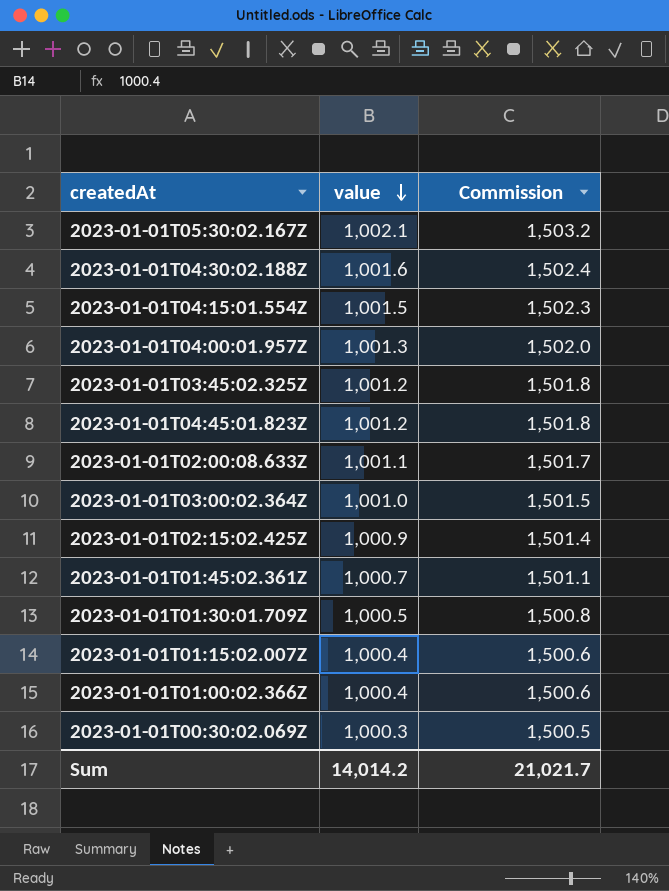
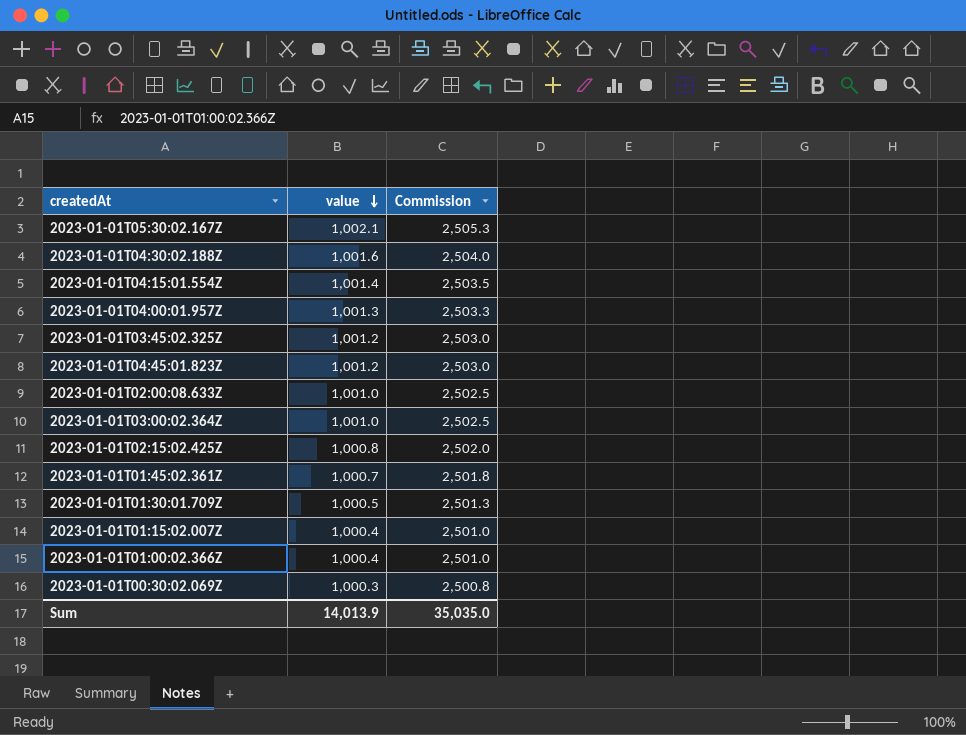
column Commission | formula: [value] * 1.5 -> [value] * 2.5
2023-01-01T04:15:01.554Z | value: 1,001.5 -> 1,001.4
2023-01-01T02:00:08.633Z | value: 1,001.1 -> 1,001.0
2023-01-01T02:15:02.425Z | value: 1,000.9 -> 1,000.8
Sum | value: 14,014.2 -> 14,013.9
Sum | Commission: 21,021.7 -> 35,035.0

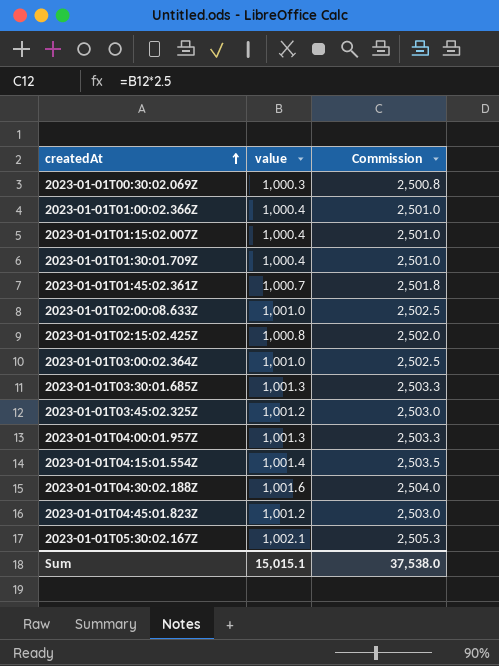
row order: value descending -> createdAt ascending
2023-01-01T01:30:01.709Z | value: 1,000.5 -> 1,000.4
2023-01-01T01:30:01.709Z | Commission: 2,501.3 -> 2,501.0
row 2023-01-01T03:30:01.685Z: none -> 1,001.3 | 2,503.3
Sum | value: 14,013.9 -> 15,015.1
Sum | Commission: 35,035.0 -> 37,538.0

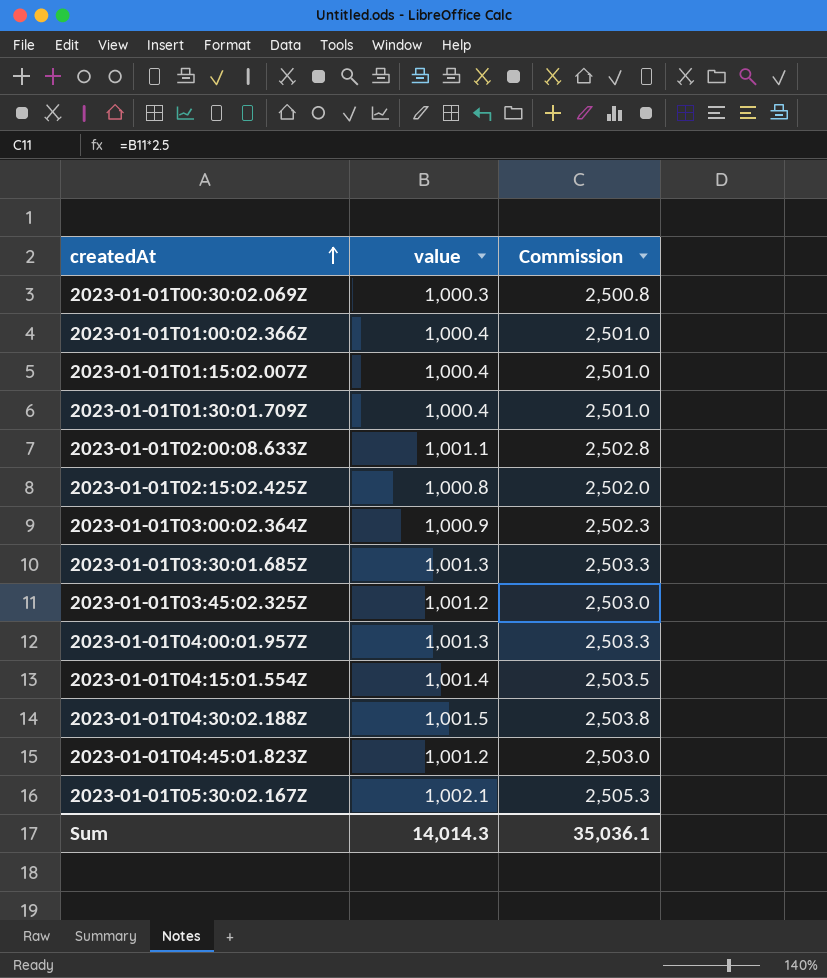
row 2023-01-01T01:45:02.361Z: 1,000.7 | 2,501.8 -> none
2023-01-01T02:00:08.633Z | value: 1,001.0 -> 1,001.1
2023-01-01T02:00:08.633Z | Commission: 2,502.5 -> 2,502.8
2023-01-01T03:00:02.364Z | value: 1,001.0 -> 1,000.9
2023-01-01T03:00:02.364Z | Commission: 2,502.5 -> 2,502.3
2023-01-01T04:30:02.188Z | value: 1,001.6 -> 1,001.5
2023-01-01T04:30:02.188Z | Commission: 2,504.0 -> 2,503.8
Sum | value: 15,015.1 -> 14,014.3
Sum | Commission: 37,538.0 -> 35,036.1

